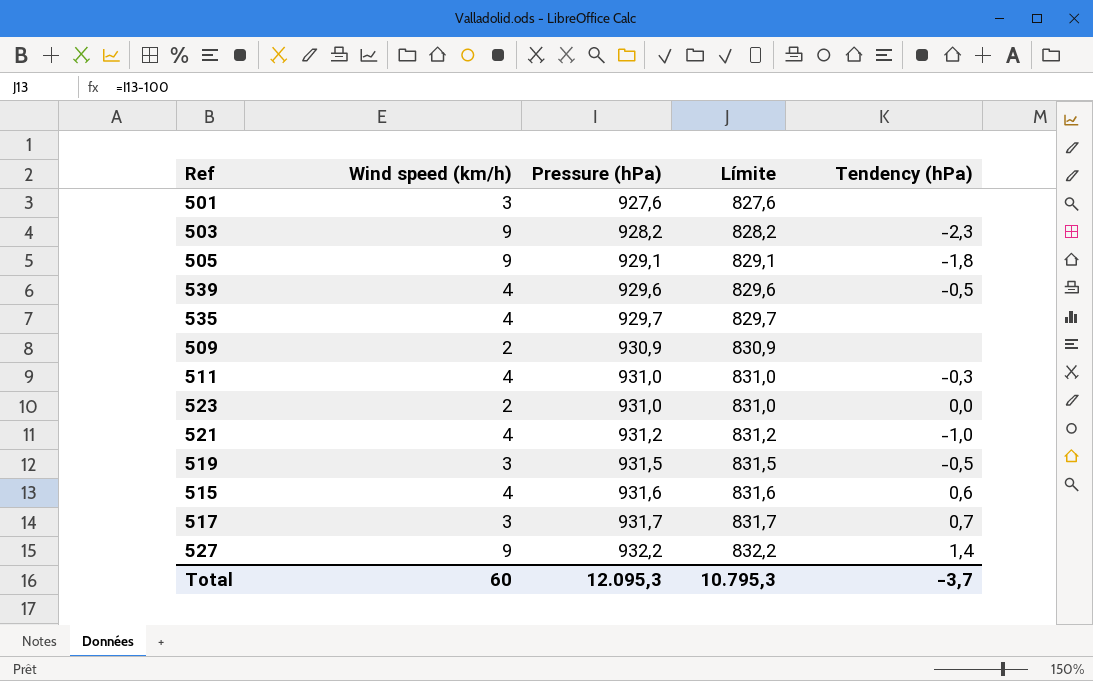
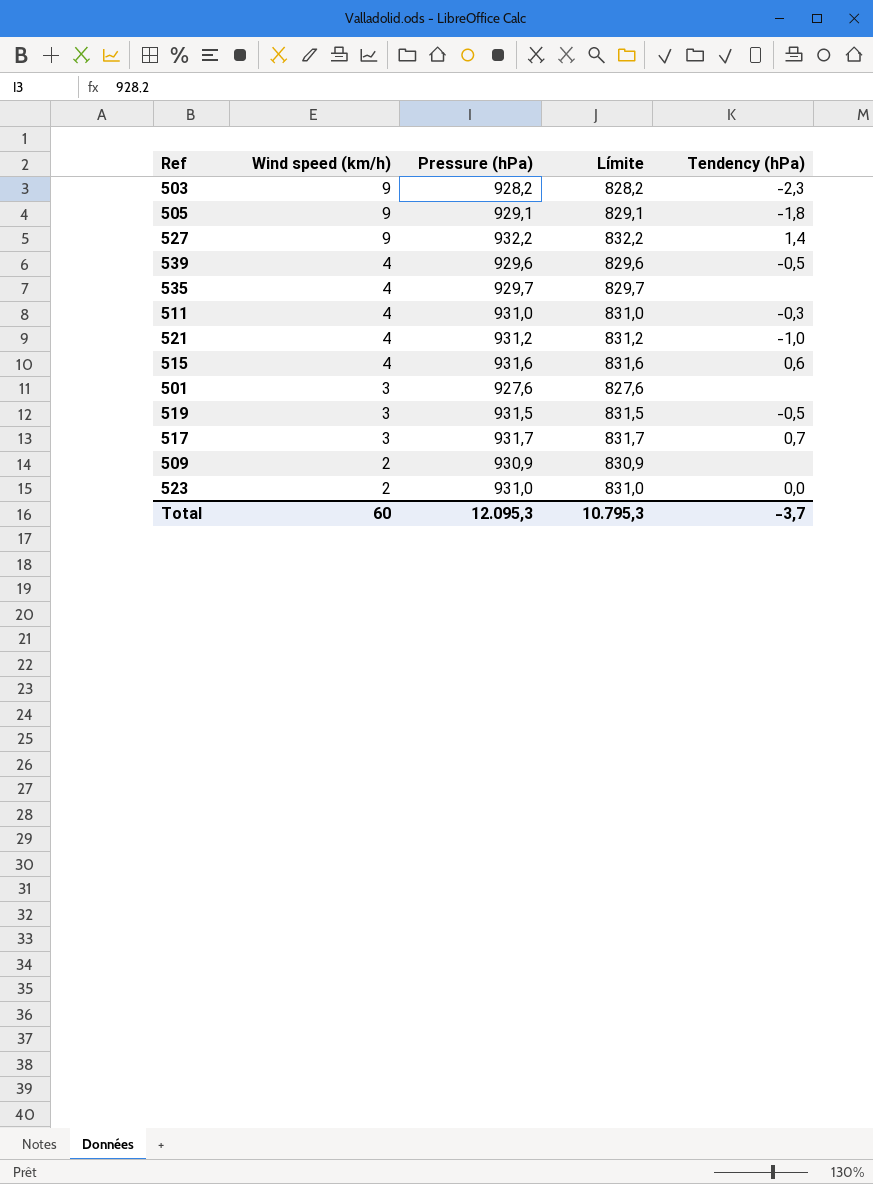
row order: Pressure (hPa) ascending -> Wind speed (km/h) descending

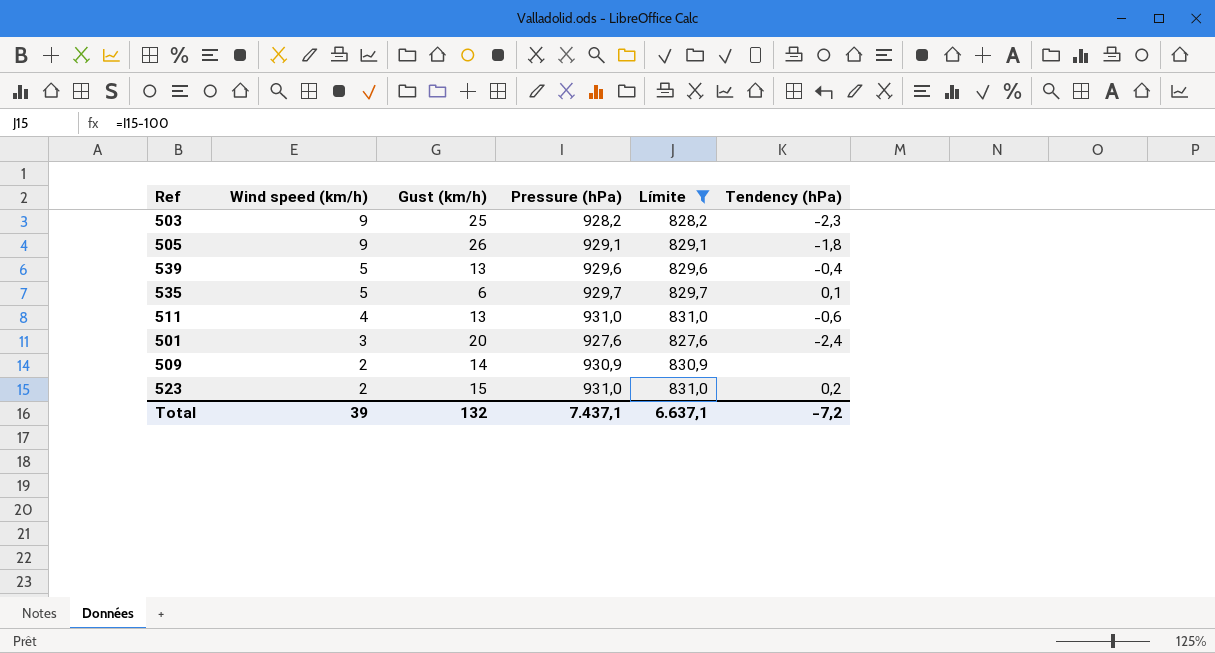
filter: none -> Límite <= 831,0
column Gust (km/h) | position: none -> 3
539 | Wind speed (km/h): 4 -> 5
539 | Tendency (hPa): -0,5 -> -0,4
535 | Wind speed (km/h): 4 -> 5
535 | Tendency (hPa): none -> 0,1
511 | Tendency (hPa): -0,3 -> -0,6
501 | Tendency (hPa): none -> -2,4
523 | Tendency (hPa): 0,0 -> 0,2
Total | Wind speed (km/h): 60 -> 39
Total | Pressure (hPa): 12.095,3 -> 7.437,1
Total | Límite: 10.795,3 -> 6.637,1
Total | Tendency (hPa): -3,7 -> -7,2

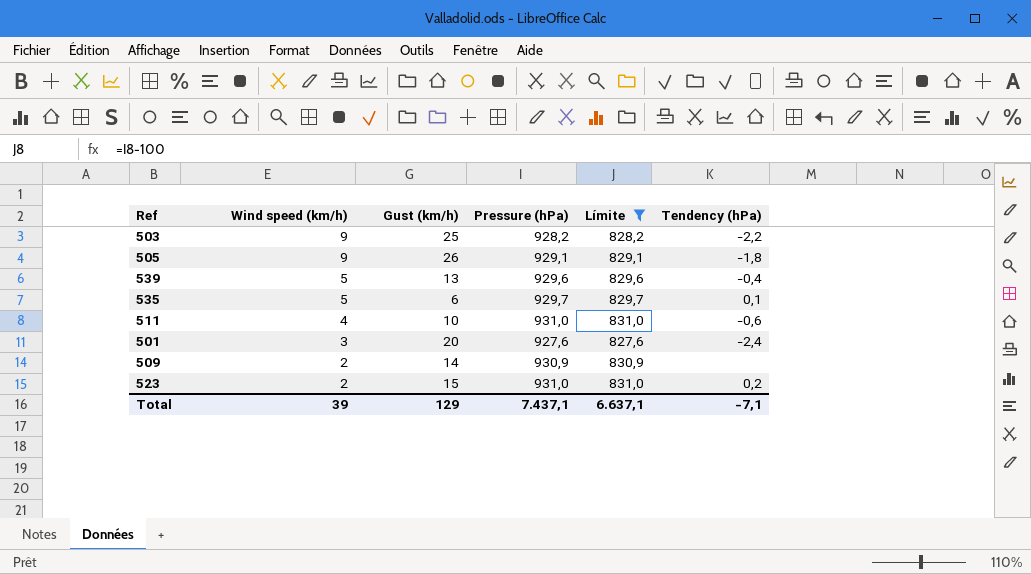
503 | Tendency (hPa): -2,3 -> -2,2
511 | Gust (km/h): 13 -> 10
Total | Gust (km/h): 132 -> 129
Total | Tendency (hPa): -7,2 -> -7,1

